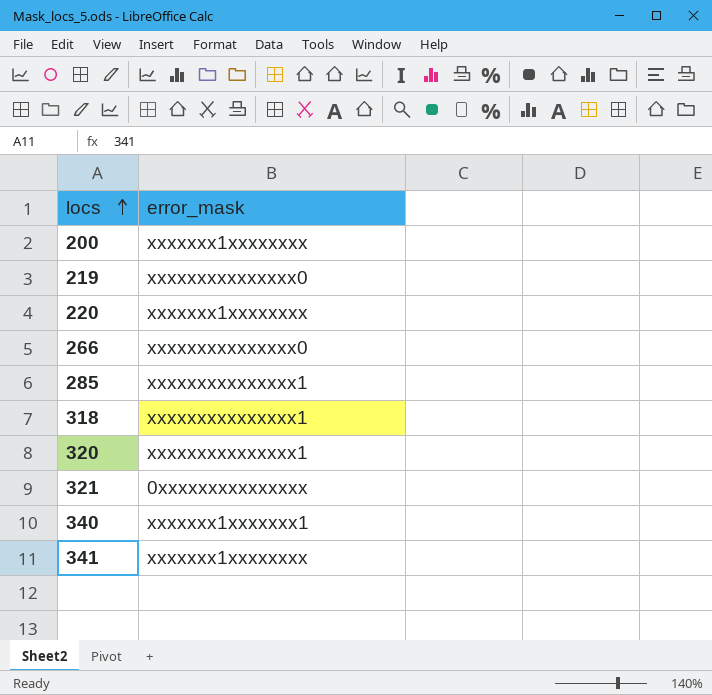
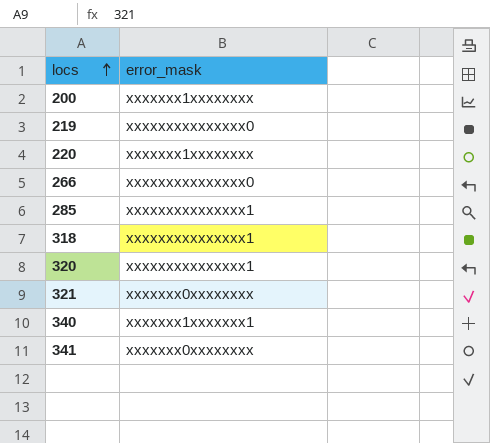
321 | error_mask: 0xxxxxxxxxxxxxxx -> xxxxxxx0xxxxxxxx
341 | error_mask: xxxxxxx1xxxxxxxx -> xxxxxxx0xxxxxxxx

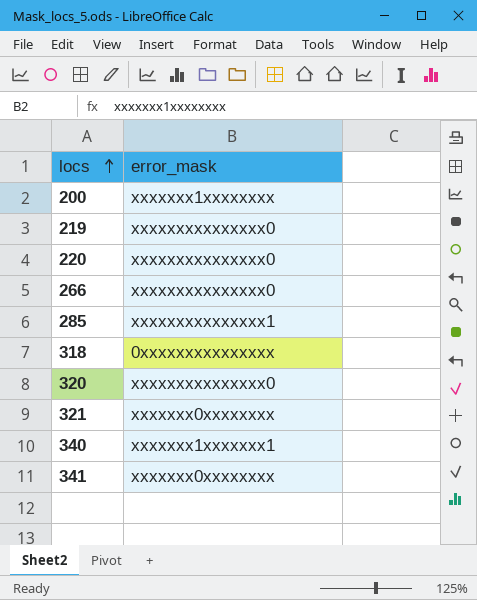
220 | error_mask: xxxxxxx1xxxxxxxx -> xxxxxxxxxxxxxxx0
318 | error_mask: xxxxxxxxxxxxxxx1 -> 0xxxxxxxxxxxxxxx
320 | error_mask: xxxxxxxxxxxxxxx1 -> xxxxxxxxxxxxxxx0

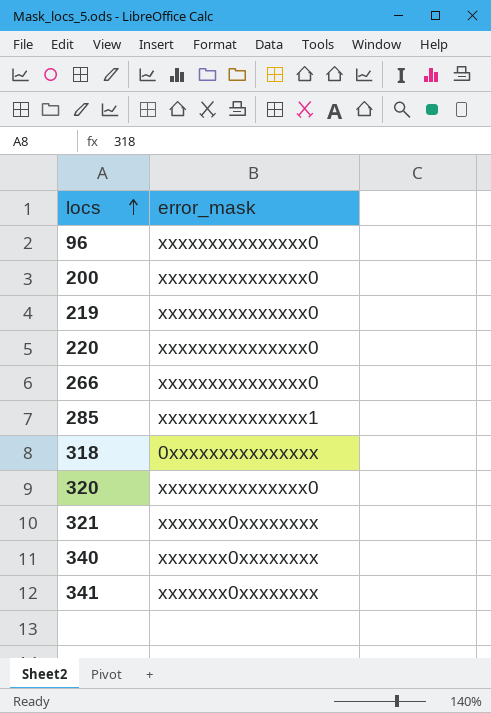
row 96: none -> xxxxxxxxxxxxxxx0
200 | error_mask: xxxxxxx1xxxxxxxx -> xxxxxxxxxxxxxxx0
340 | error_mask: xxxxxxx1xxxxxxx1 -> xxxxxxx0xxxxxxxx

